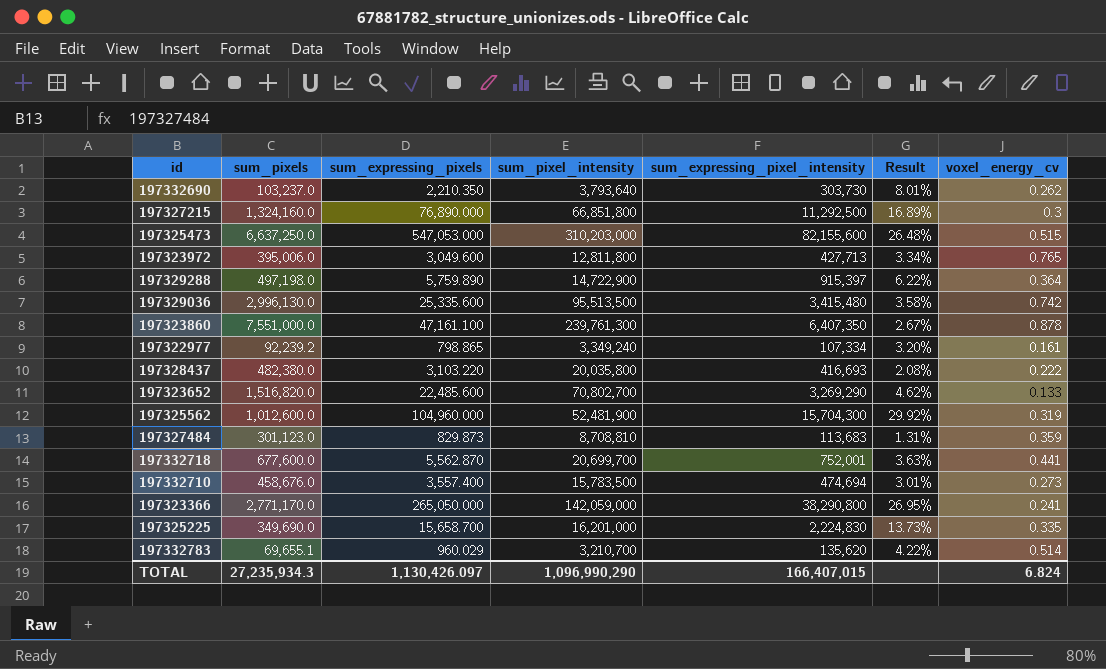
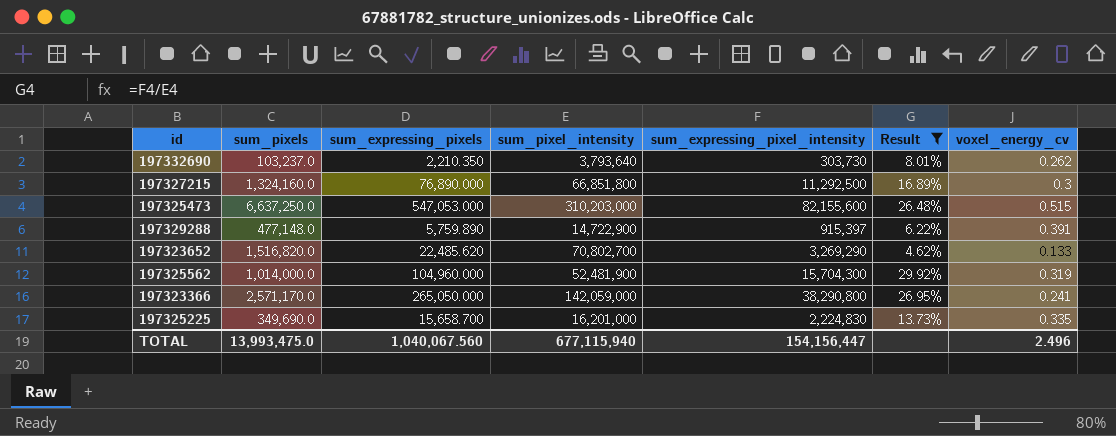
filter: none -> Result >= 4.62%
197329288 | sum_pixels: 497,198.0 -> 477,148.0
197329288 | voxel_energy_cv: 0.364 -> 0.391
197323652 | sum_expressing_pixels: 22,485.600 -> 22,485.620
197325562 | sum_pixels: 1,012,600.0 -> 1,014,000.0
197323366 | sum_pixels: 2,771,170.0 -> 2,571,170.0
TOTAL | sum_pixels: 27,235,934.3 -> 13,993,475.0
TOTAL | sum_expressing_pixels: 1,130,426.097 -> 1,040,067.560
TOTAL | sum_pixel_intensity: 1,096,990,290 -> 677,115,940
TOTAL | sum_expressing_pixel_intensity: 166,407,015 -> 154,156,447
TOTAL | voxel_energy_cv: 6.824 -> 2.496

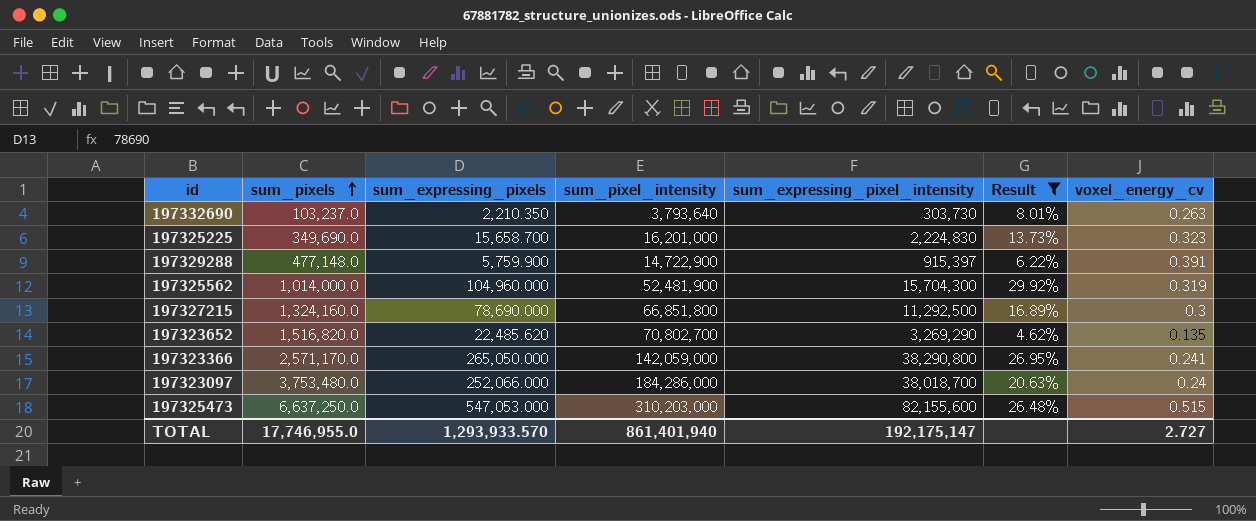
row order: none -> sum_pixels ascending
197332690 | voxel_energy_cv: 0.262 -> 0.263
197325225 | voxel_energy_cv: 0.335 -> 0.323
197329288 | sum_expressing_pixels: 5,759.890 -> 5,759.900
197327215 | sum_expressing_pixels: 76,890.000 -> 78,690.000
197323652 | voxel_energy_cv: 0.133 -> 0.135
row 197323097: none -> 3,753,480.0 | 252,066.000 | 184,286,000 | 38,018,700 | 20.63% | 0.24
TOTAL | sum_pixels: 13,993,475.0 -> 17,746,955.0
TOTAL | sum_expressing_pixels: 1,040,067.560 -> 1,293,933.570
TOTAL | sum_pixel_intensity: 677,115,940 -> 861,401,940
TOTAL | sum_expressing_pixel_intensity: 154,156,447 -> 192,175,147
TOTAL | voxel_energy_cv: 2.496 -> 2.727

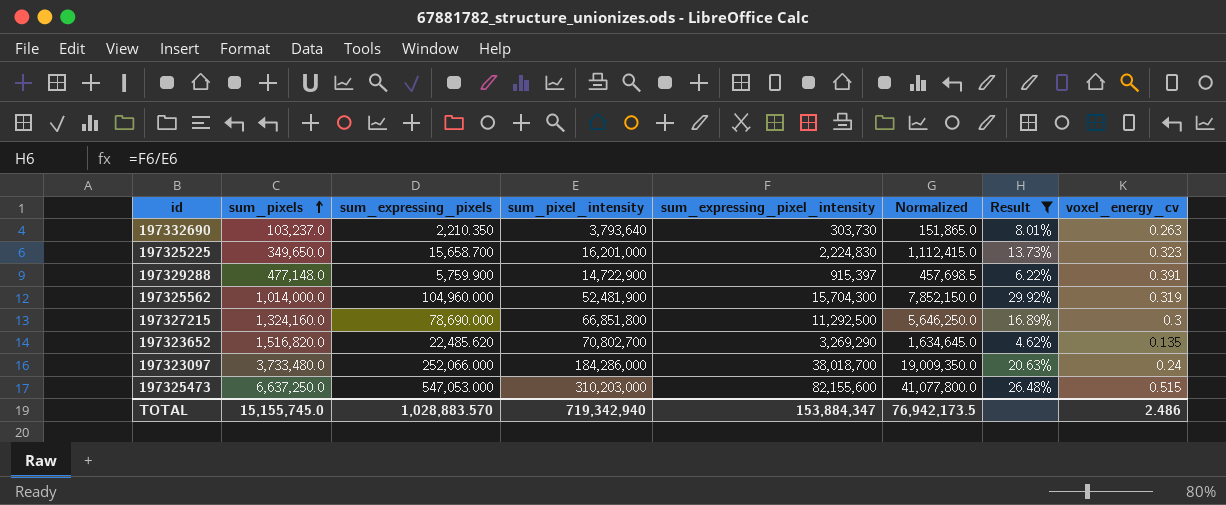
column Normalized | formula: none -> [sum_expressing_pixel_intensity] * 0.5
row 197323366: 2,571,170.0 | 265,050.000 | 142,059,000 | 38,290,800 | 26.95% | 0.241 -> none
197325225 | sum_pixels: 349,690.0 -> 349,650.0
197323097 | sum_pixels: 3,753,480.0 -> 3,733,480.0
TOTAL | sum_pixels: 17,746,955.0 -> 15,155,745.0
TOTAL | sum_expressing_pixels: 1,293,933.570 -> 1,028,883.570
TOTAL | sum_pixel_intensity: 861,401,940 -> 719,342,940
TOTAL | sum_expressing_pixel_intensity: 192,175,147 -> 153,884,347
TOTAL | voxel_energy_cv: 2.727 -> 2.486

